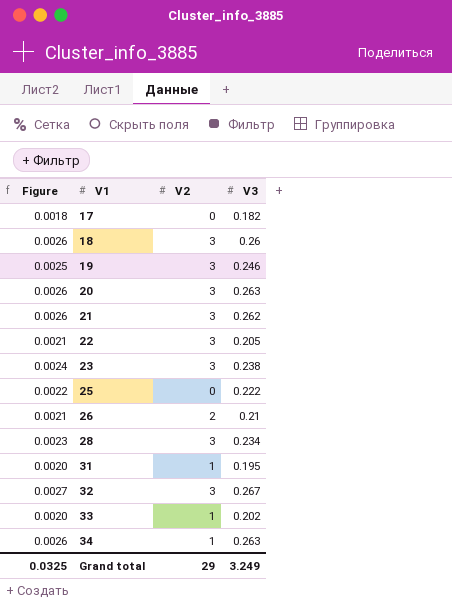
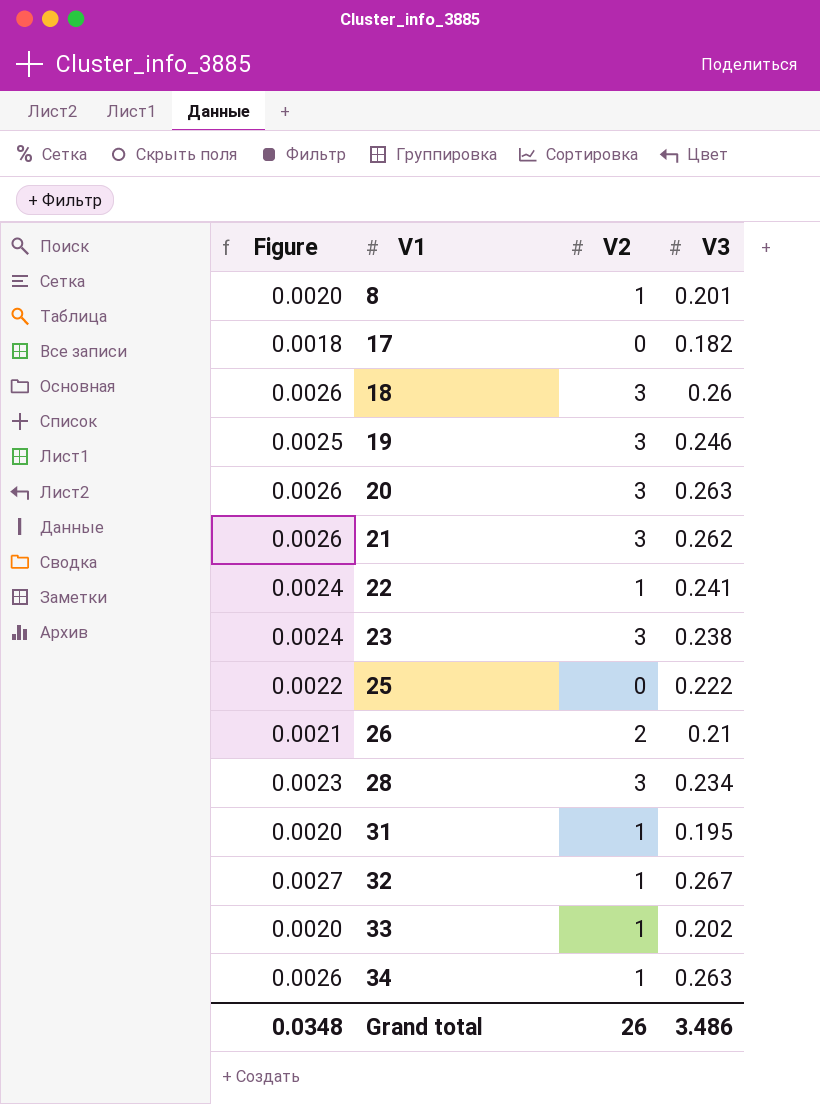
row 8: none -> 0.0020 | 1 | 0.201
22 | Figure: 0.0021 -> 0.0024
22 | V2: 3 -> 1
22 | V3: 0.205 -> 0.241
32 | V2: 3 -> 1
Grand total | Figure: 0.0325 -> 0.0348
Grand total | V2: 29 -> 26
Grand total | V3: 3.249 -> 3.486

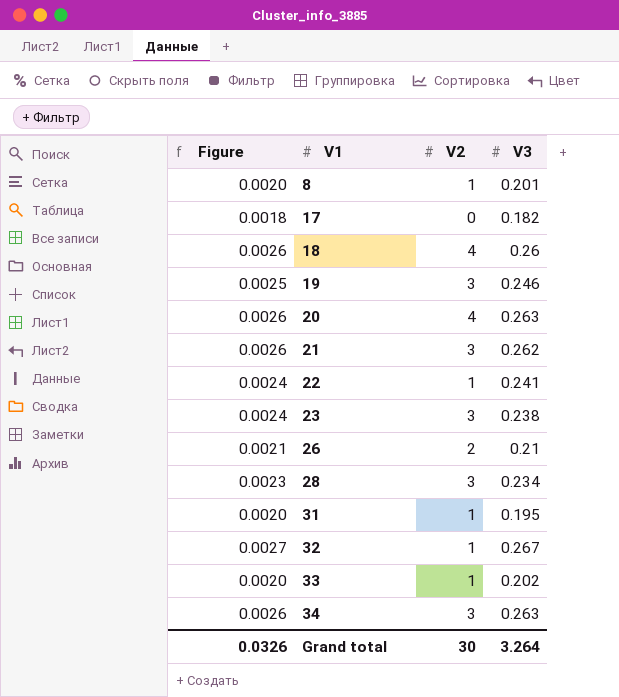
row 25: 0.0022 | 0 | 0.222 -> none
18 | V2: 3 -> 4
20 | V2: 3 -> 4
34 | V2: 1 -> 3
Grand total | Figure: 0.0348 -> 0.0326
Grand total | V2: 26 -> 30
Grand total | V3: 3.486 -> 3.264

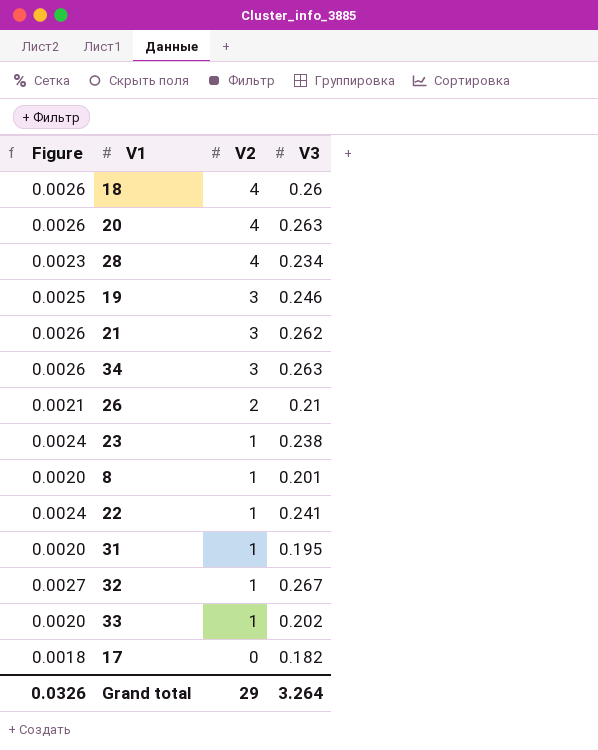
row order: V1 ascending -> V2 descending
28 | V2: 3 -> 4
23 | V2: 3 -> 1
Grand total | V2: 30 -> 29

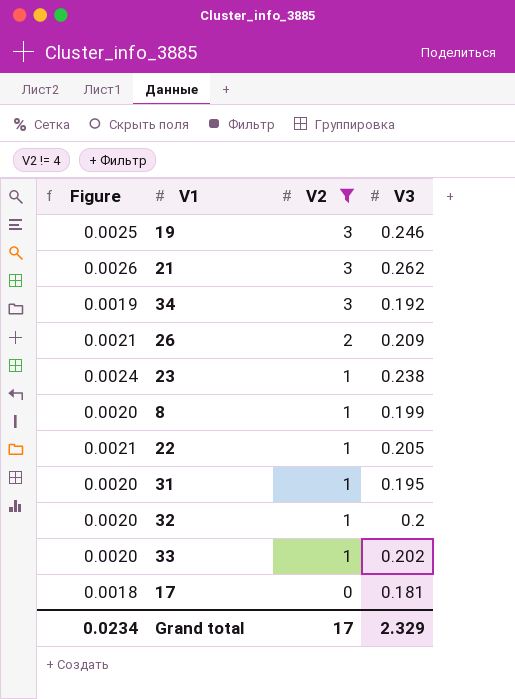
filter: none -> V2 != 4
34 | Figure: 0.0026 -> 0.0019
34 | V3: 0.263 -> 0.192
26 | V3: 0.21 -> 0.209
8 | V3: 0.201 -> 0.199
22 | Figure: 0.0024 -> 0.0021
22 | V3: 0.241 -> 0.205
32 | Figure: 0.0027 -> 0.0020
32 | V3: 0.267 -> 0.2
17 | V3: 0.182 -> 0.181
Grand total | Figure: 0.0326 -> 0.0234
Grand total | V2: 29 -> 17
Grand total | V3: 3.264 -> 2.329

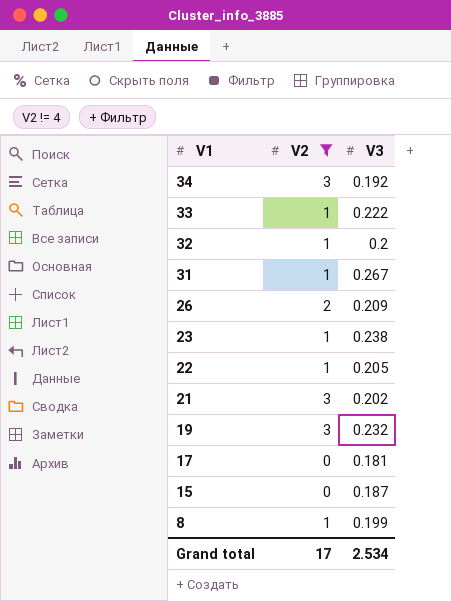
row order: V2 descending -> V1 descending
column Figure | formula: [V3] * 0.01 -> none
33 | V3: 0.202 -> 0.222
31 | V3: 0.195 -> 0.267
21 | V3: 0.262 -> 0.202
19 | V3: 0.246 -> 0.232
row 15: none -> 0 | 0.187
Grand total | V3: 2.329 -> 2.534

